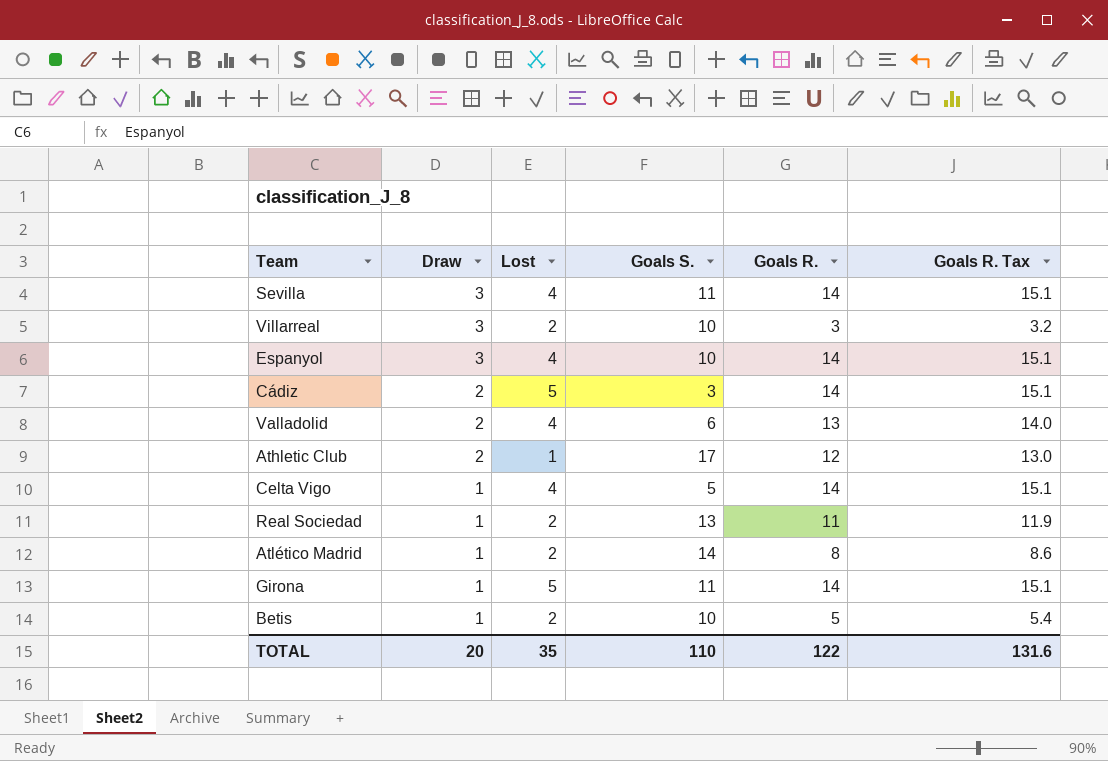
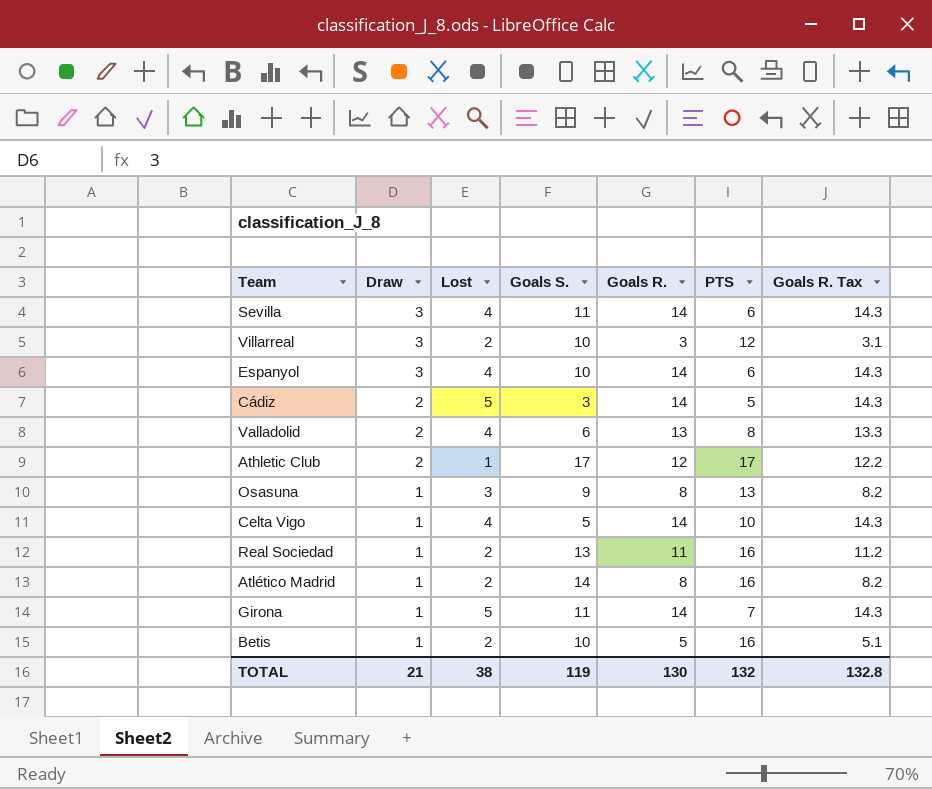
column PTS | position: none -> 6
column Goals R. Tax | formula: [Goals R.] * 1.08 -> [Goals R.] * 1.02
row Osasuna: none -> 1 | 3 | 9 | 8 | 13 | 8.2
TOTAL | Draw: 20 -> 21
TOTAL | Lost: 35 -> 38
TOTAL | Goals S.: 110 -> 119
TOTAL | Goals R.: 122 -> 130
TOTAL | Goals R. Tax: 131.6 -> 132.8

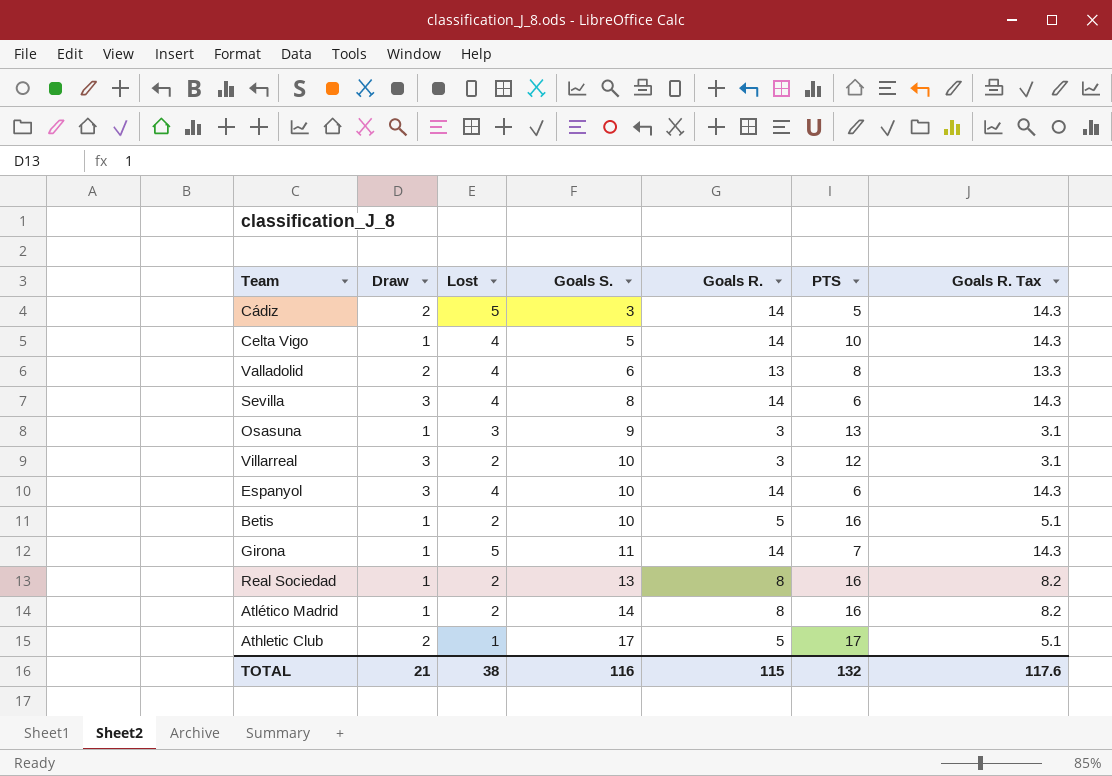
row order: Draw descending -> Goals S. ascending
Sevilla | Goals S.: 11 -> 8
Osasuna | Goals R.: 8 -> 3
Osasuna | Goals R. Tax: 8.2 -> 3.1
Real Sociedad | Goals R.: 11 -> 8
Real Sociedad | Goals R. Tax: 11.2 -> 8.2
Athletic Club | Goals R.: 12 -> 5
Athletic Club | Goals R. Tax: 12.2 -> 5.1
TOTAL | Goals S.: 119 -> 116
TOTAL | Goals R.: 130 -> 115
TOTAL | Goals R. Tax: 132.8 -> 117.6

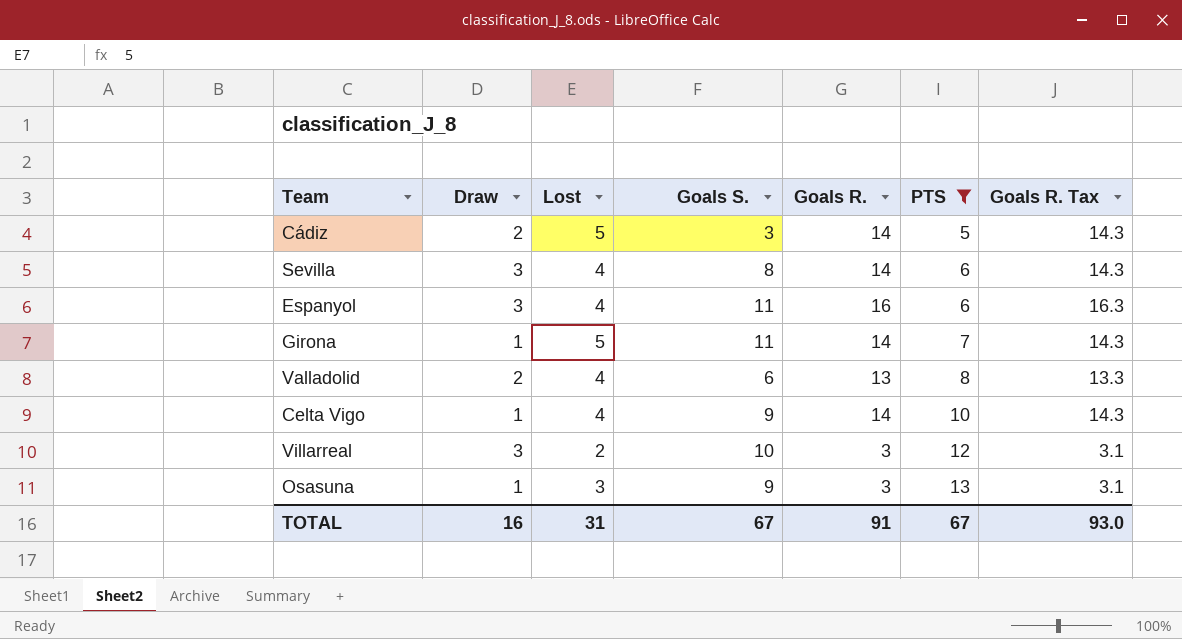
filter: none -> PTS <= 13
row order: Goals S. ascending -> PTS ascending
Espanyol | Goals S.: 10 -> 11
Espanyol | Goals R.: 14 -> 16
Espanyol | Goals R. Tax: 14.3 -> 16.3
Celta Vigo | Goals S.: 5 -> 9
TOTAL | Draw: 21 -> 16
TOTAL | Lost: 38 -> 31
TOTAL | Goals S.: 116 -> 67
TOTAL | Goals R.: 115 -> 91
TOTAL | PTS: 132 -> 67
TOTAL | Goals R. Tax: 117.6 -> 93.0

